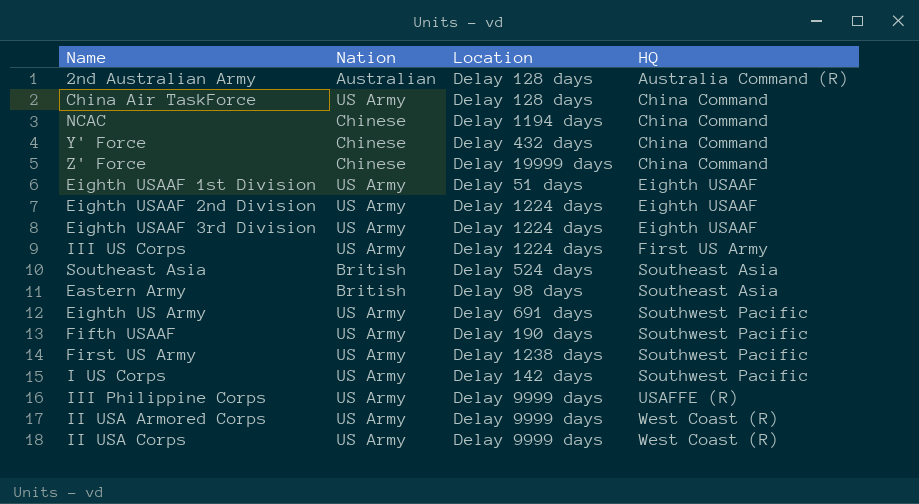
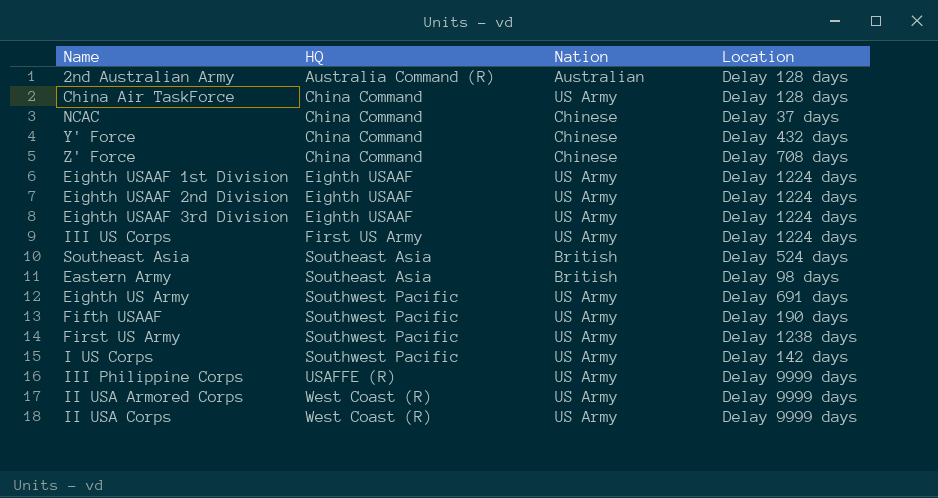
column HQ | position: 4 -> 2
NCAC | Location: Delay 1194 days -> Delay 37 days
Z' Force | Location: Delay 19999 days -> Delay 708 days
Eighth USAAF 1st Division | Location: Delay 51 days -> Delay 1224 days

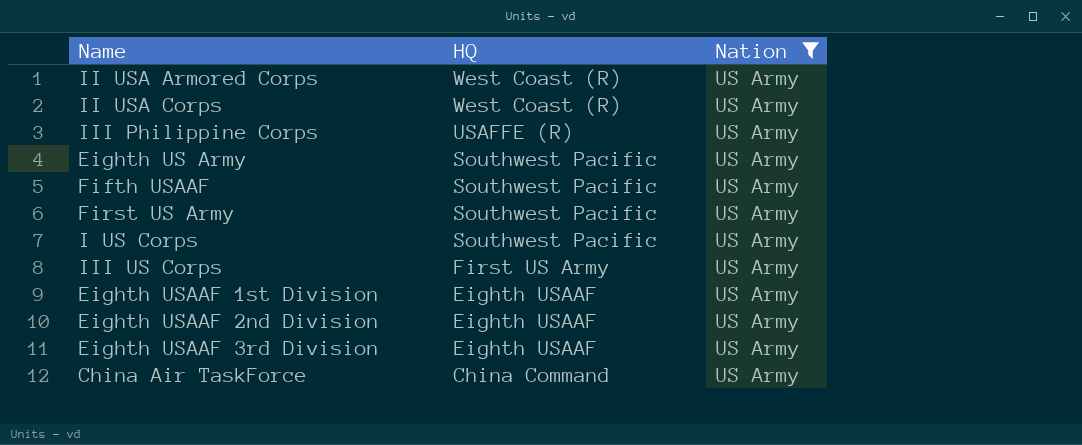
filter: none -> Nation = US Army
row order: HQ ascending -> HQ descending
column Location | position: 4 -> none

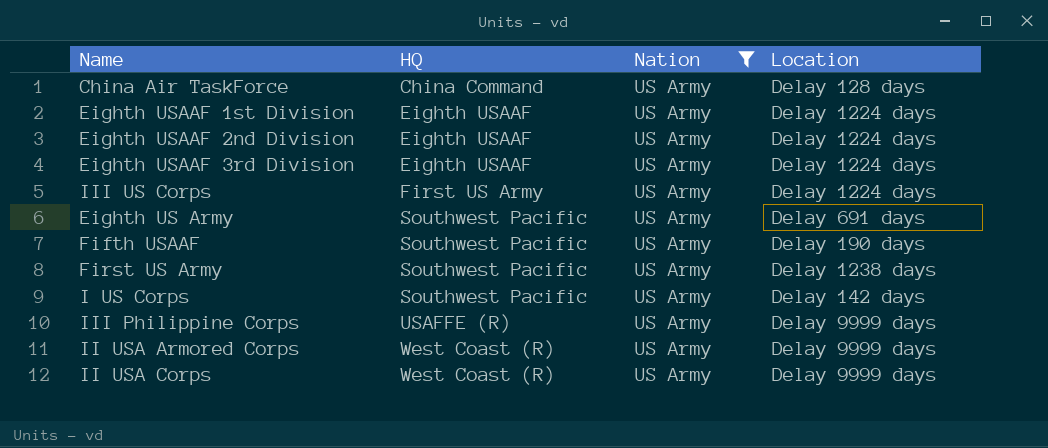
row order: HQ descending -> HQ ascending
column Location | position: none -> 4

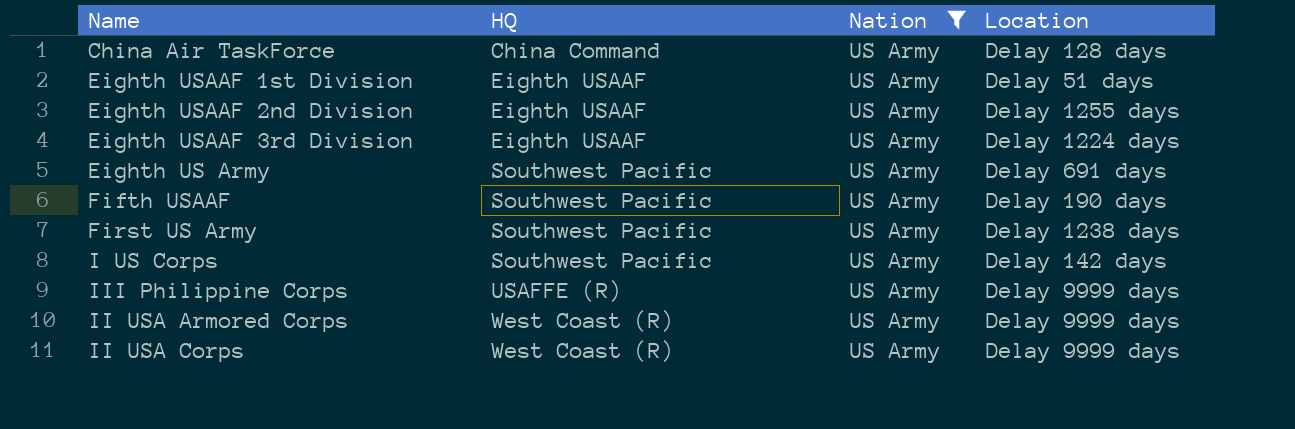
row III US Corps: First US Army | US Army | Delay 1224 days -> none
Eighth USAAF 1st Division | Location: Delay 1224 days -> Delay 51 days
Eighth USAAF 2nd Division | Location: Delay 1224 days -> Delay 1255 days

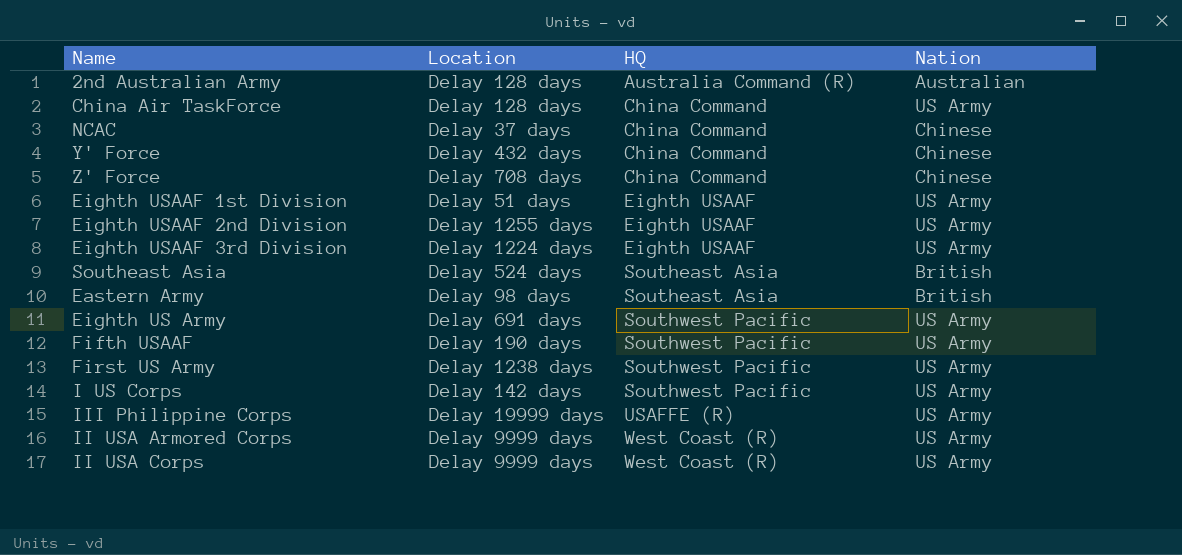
filter: Nation = US Army -> none
column Location | position: 4 -> 2
III Philippine Corps | Location: Delay 9999 days -> Delay 19999 days

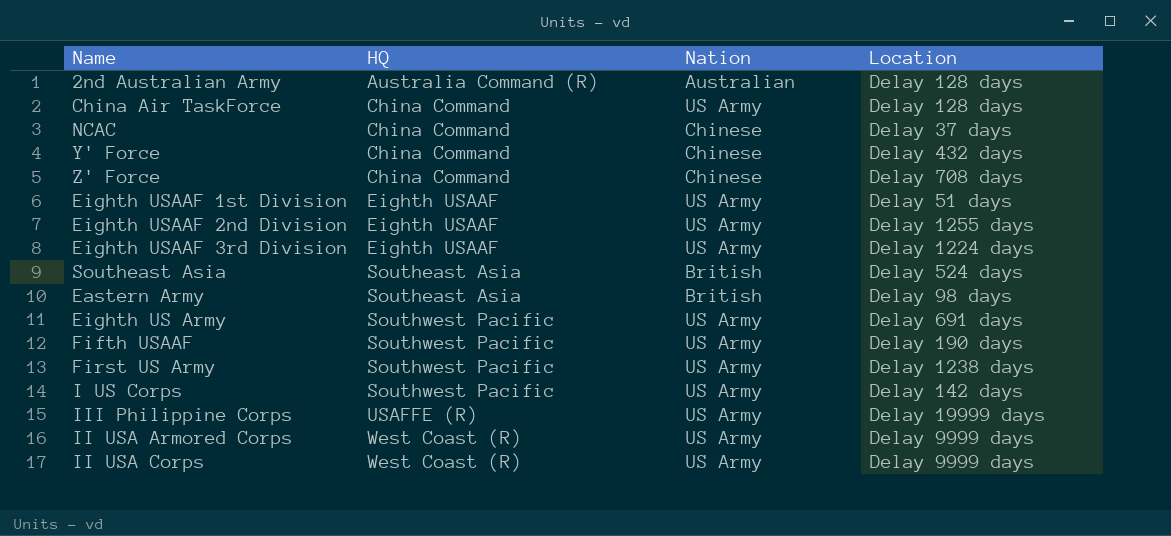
column Location | position: 2 -> 4

